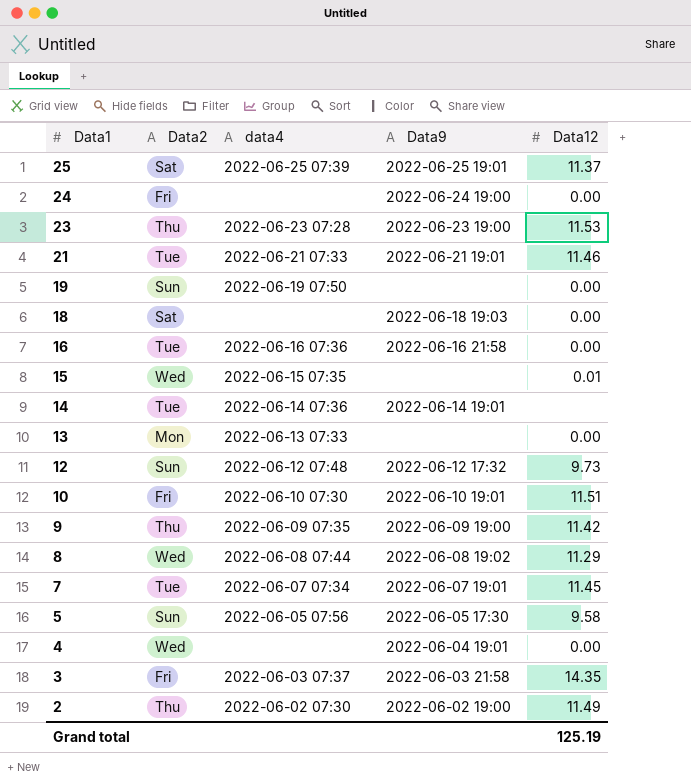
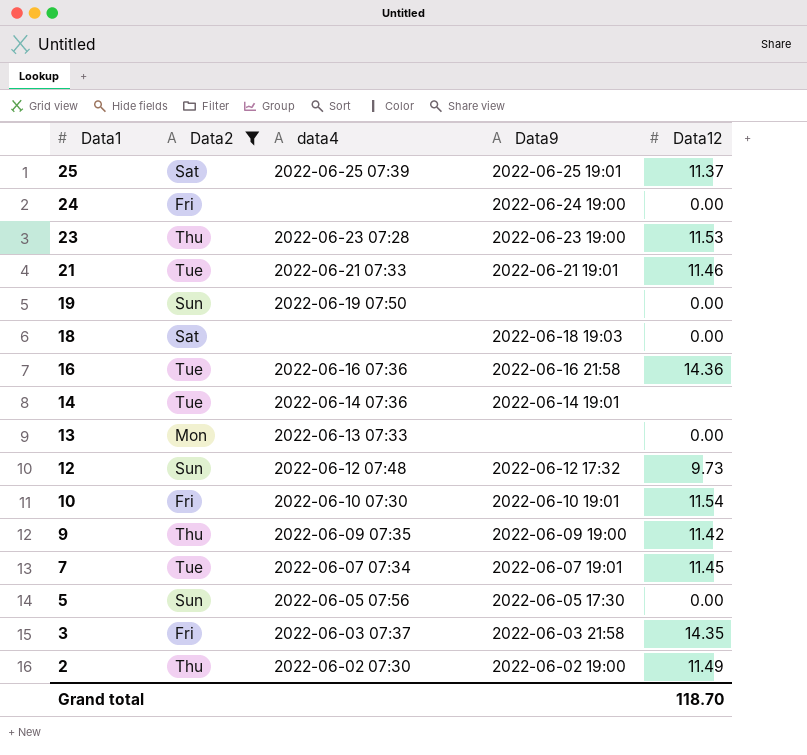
filter: none -> Data2 != Wed
16 | Data12: 0.00 -> 14.36
10 | Data12: 11.51 -> 11.54
5 | Data12: 9.58 -> 0.00
Grand total | Data12: 125.19 -> 118.70

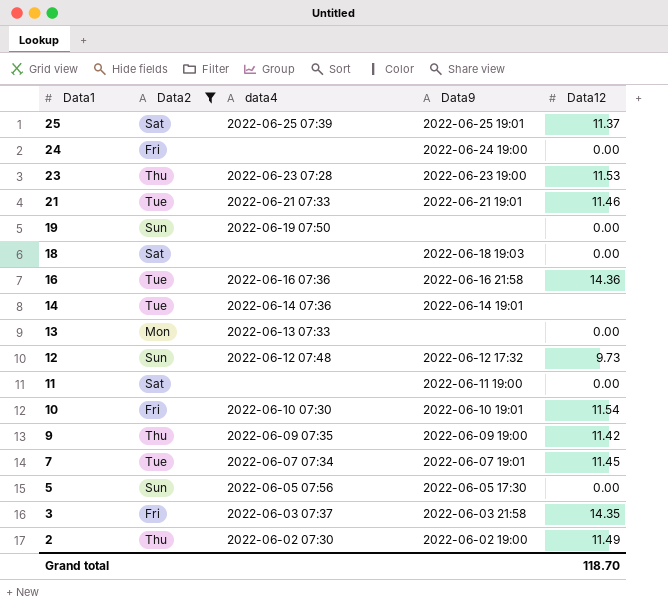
row 11: none -> Sat | none | 2022-06-11 19:00 | 0.00

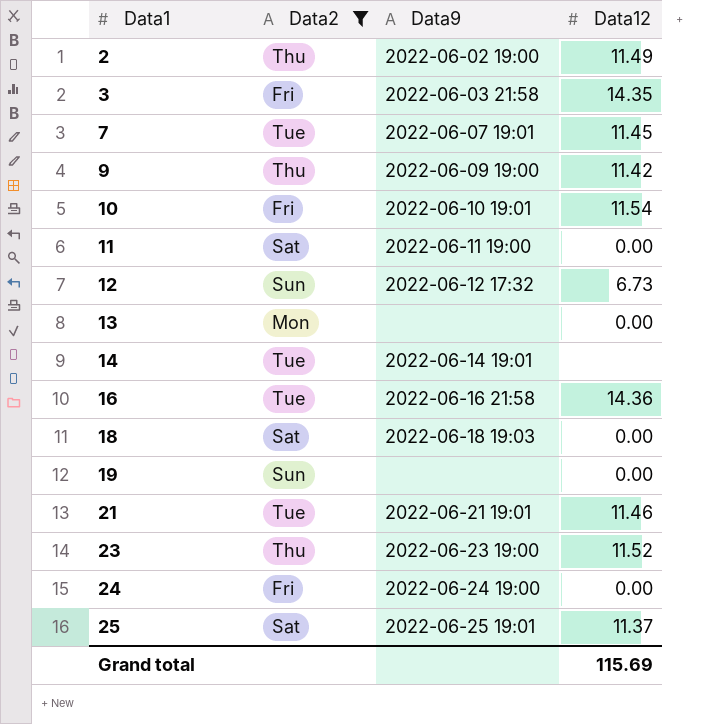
row order: Data1 descending -> Data1 ascending
column data4 | position: 3 -> none
row 5: Sun | 2022-06-05 07:56 | 2022-06-05 17:30 | 0.00 -> none
12 | Data12: 9.73 -> 6.73
23 | Data12: 11.53 -> 11.52
Grand total | Data12: 118.70 -> 115.69

